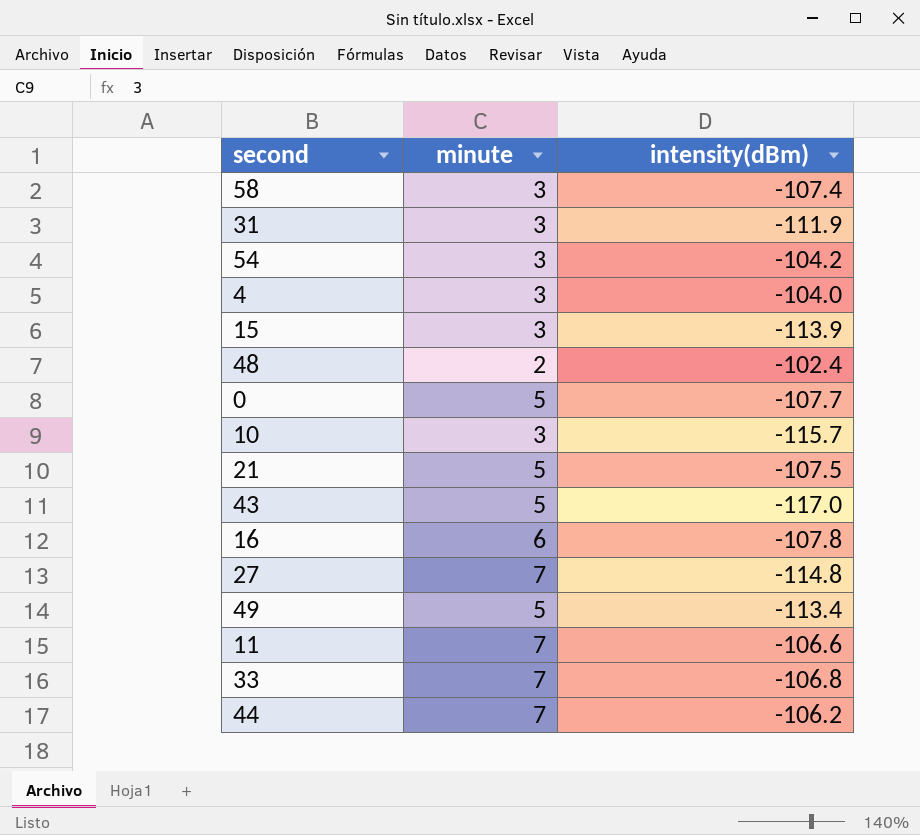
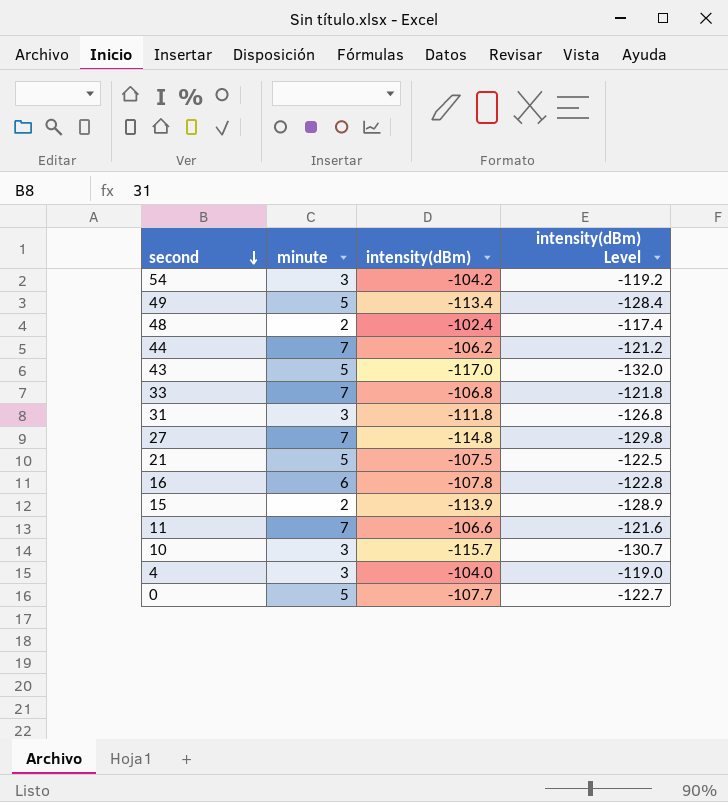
row order: none -> second descending
column intensity(dBm) Level | formula: none -> [intensity(dBm)] - 15
row 58: 3 | -107.4 -> none
31 | intensity(dBm): -111.9 -> -111.8
15 | minute: 3 -> 2

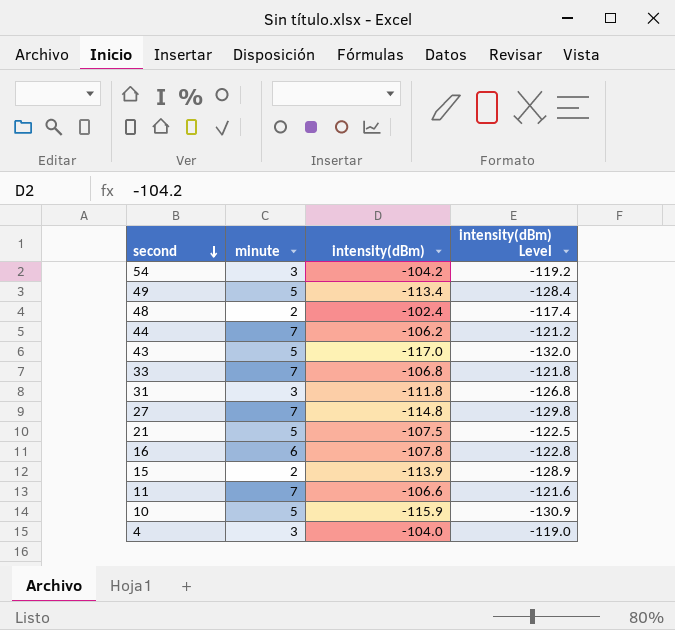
row 0: 5 | -107.7 | -122.7 -> none
10 | minute: 3 -> 5
10 | intensity(dBm): -115.7 -> -115.9
10 | intensity(dBm) Level: -130.7 -> -130.9

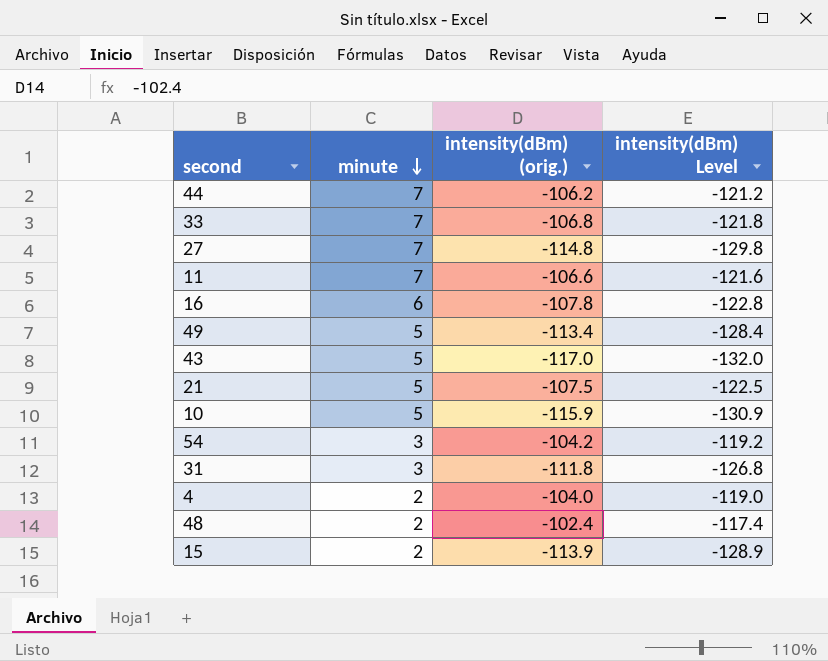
row order: second descending -> minute descending
column name: intensity(dBm) -> intensity(dBm) (orig.)
4 | minute: 3 -> 2

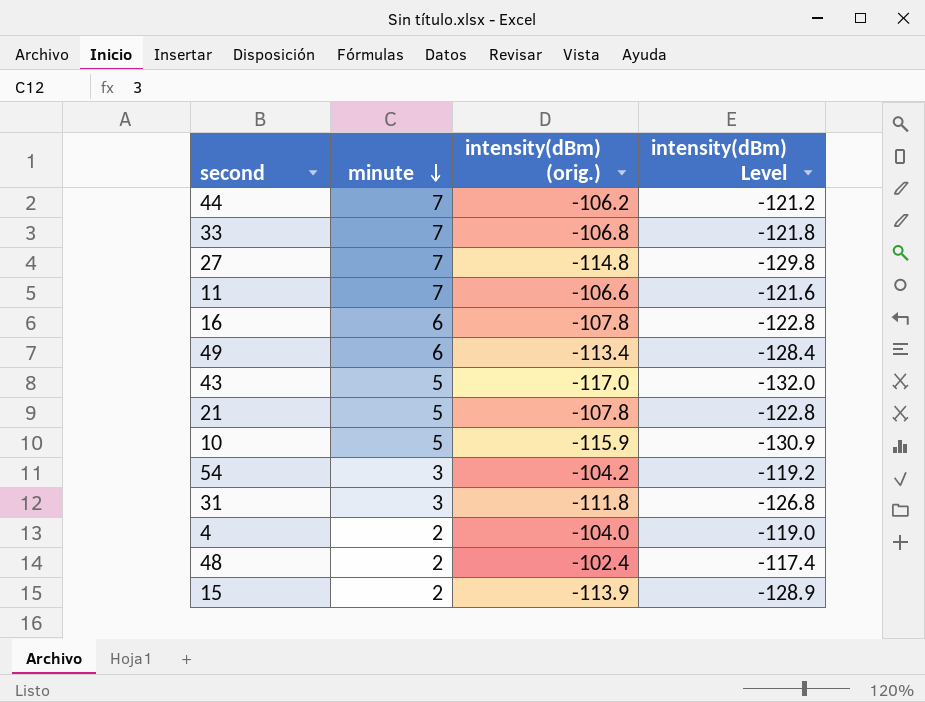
49 | minute: 5 -> 6
21 | intensity(dBm) (orig.): -107.5 -> -107.8
21 | intensity(dBm) Level: -122.5 -> -122.8

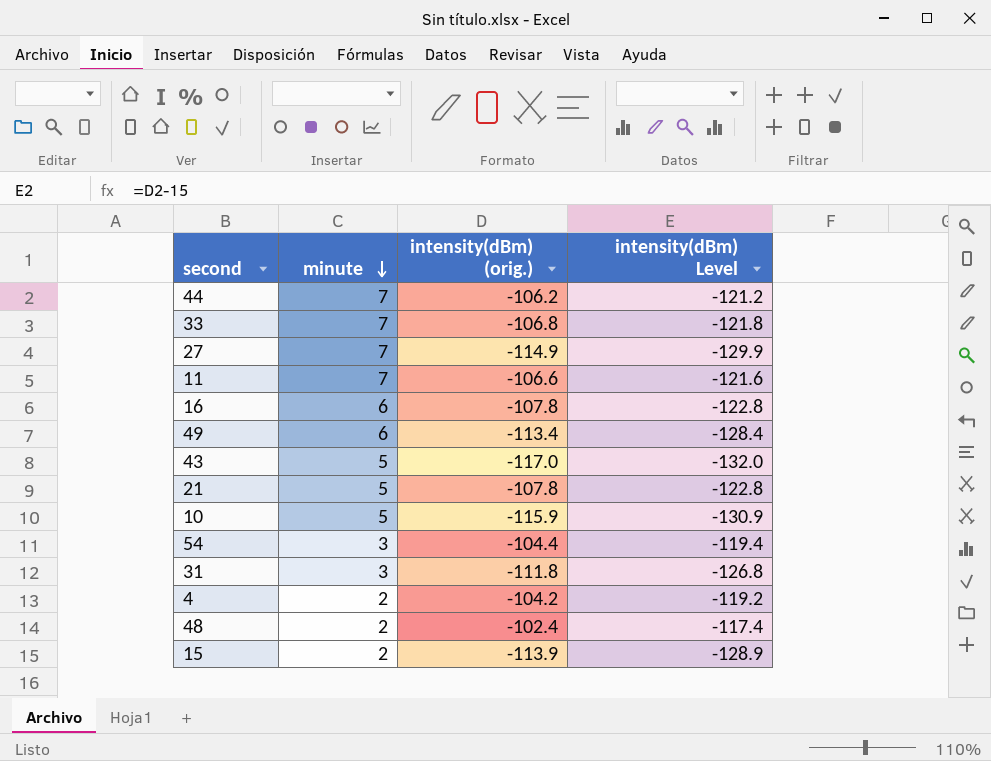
27 | intensity(dBm) (orig.): -114.8 -> -114.9
27 | intensity(dBm) Level: -129.8 -> -129.9
54 | intensity(dBm) (orig.): -104.2 -> -104.4
54 | intensity(dBm) Level: -119.2 -> -119.4
4 | intensity(dBm) (orig.): -104.0 -> -104.2
4 | intensity(dBm) Level: -119.0 -> -119.2

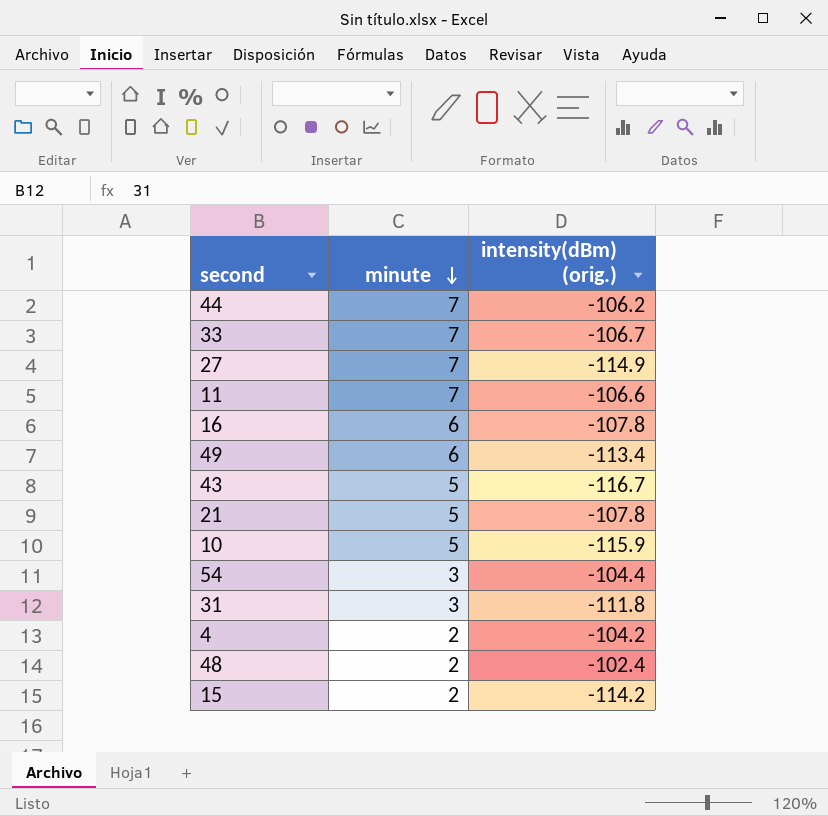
column intensity(dBm) Level | formula: [intensity(dBm) (orig.)] - 15 -> none
33 | intensity(dBm) (orig.): -106.8 -> -106.7
43 | intensity(dBm) (orig.): -117.0 -> -116.7
15 | intensity(dBm) (orig.): -113.9 -> -114.2

